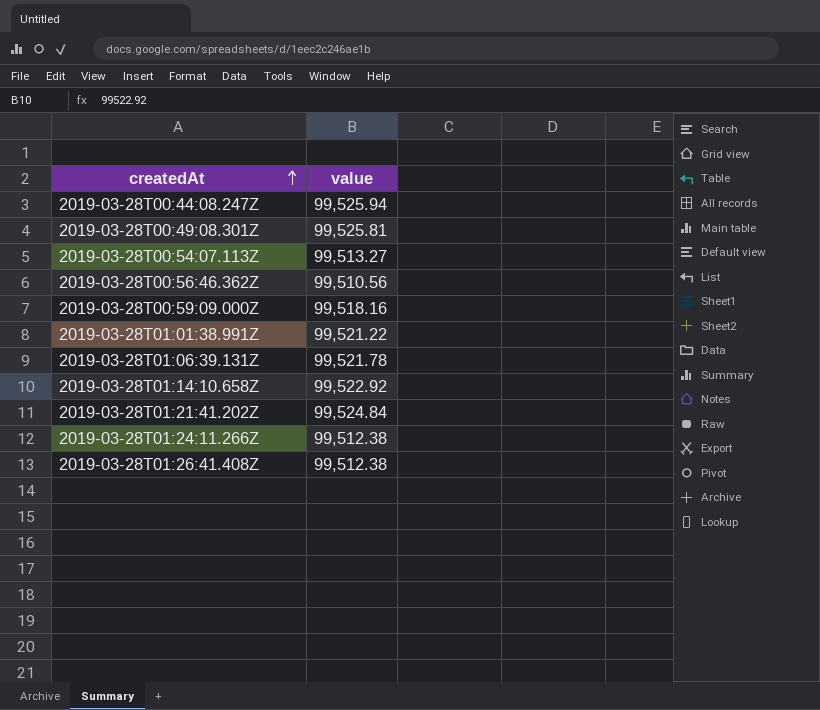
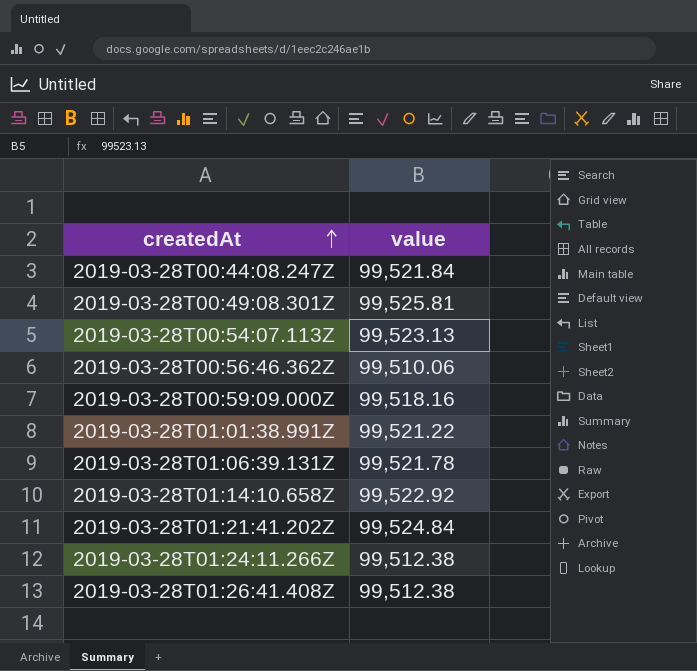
2019-03-28T00:44:08.247Z | value: 99,525.94 -> 99,521.84
2019-03-28T00:54:07.113Z | value: 99,513.27 -> 99,523.13
2019-03-28T00:56:46.362Z | value: 99,510.56 -> 99,510.06

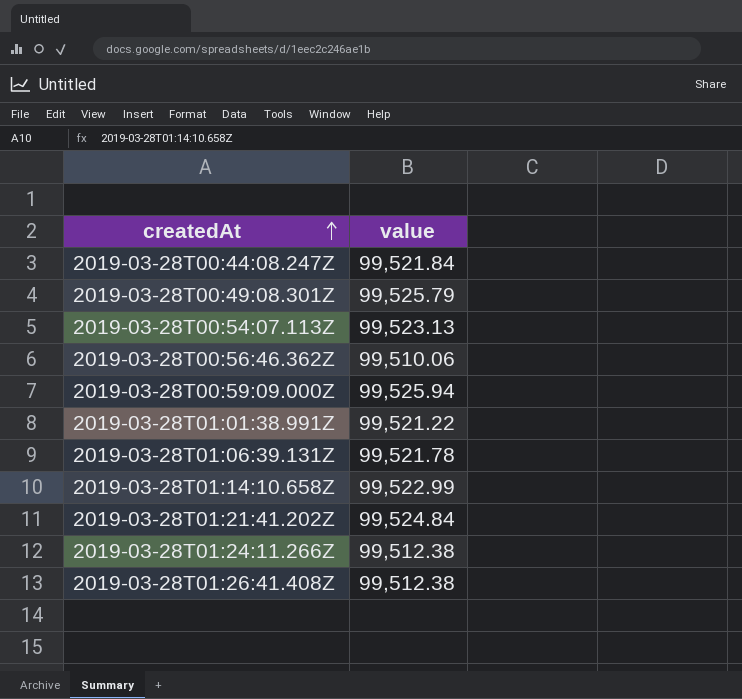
2019-03-28T00:49:08.301Z | value: 99,525.81 -> 99,525.79
2019-03-28T00:59:09.000Z | value: 99,518.16 -> 99,525.94
2019-03-28T01:14:10.658Z | value: 99,522.92 -> 99,522.99

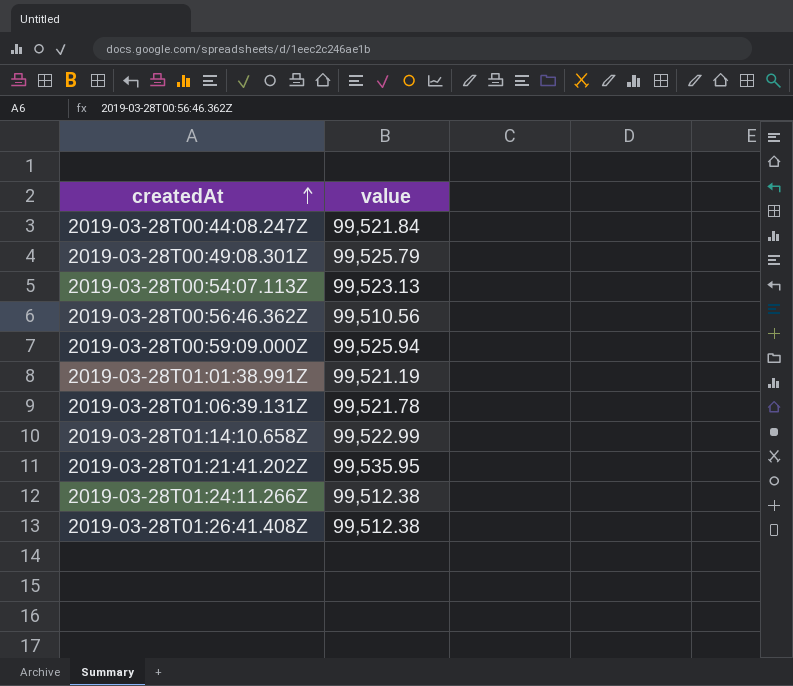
2019-03-28T00:56:46.362Z | value: 99,510.06 -> 99,510.56
2019-03-28T01:01:38.991Z | value: 99,521.22 -> 99,521.19
2019-03-28T01:21:41.202Z | value: 99,524.84 -> 99,535.95

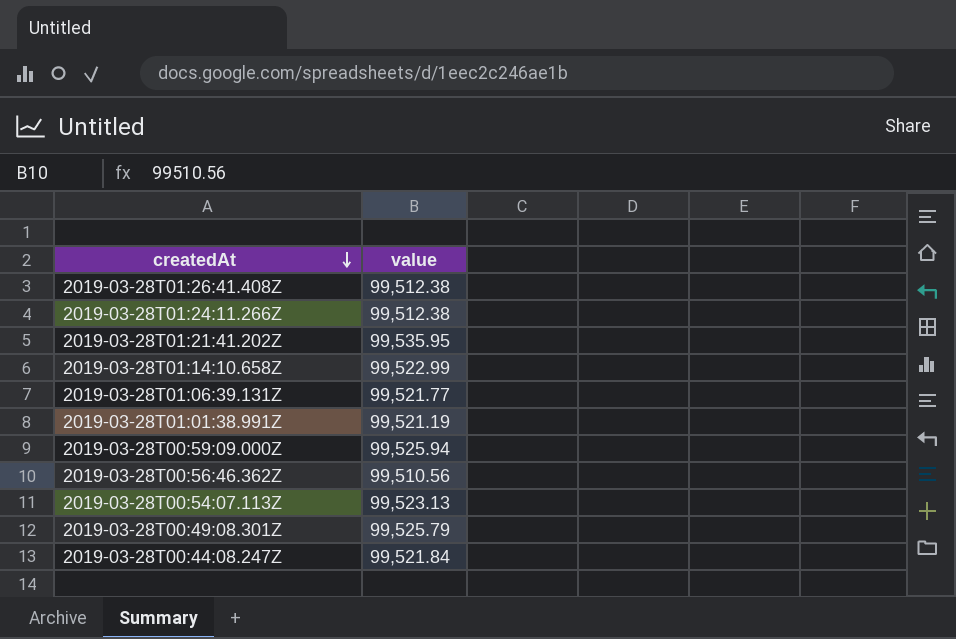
row order: createdAt ascending -> createdAt descending
2019-03-28T01:06:39.131Z | value: 99,521.78 -> 99,521.77

